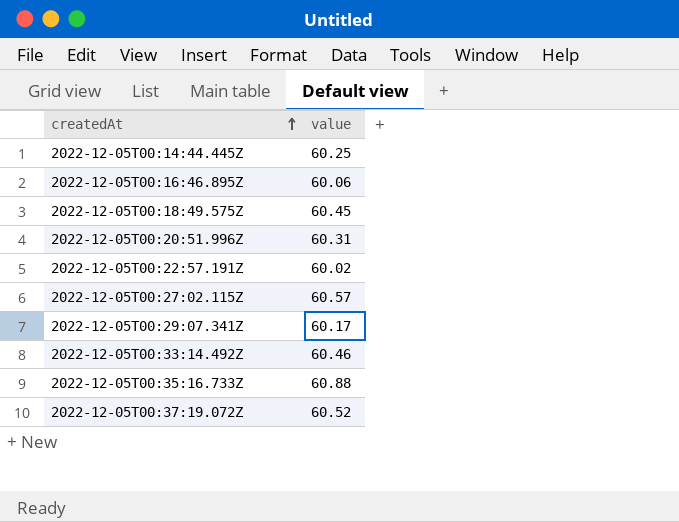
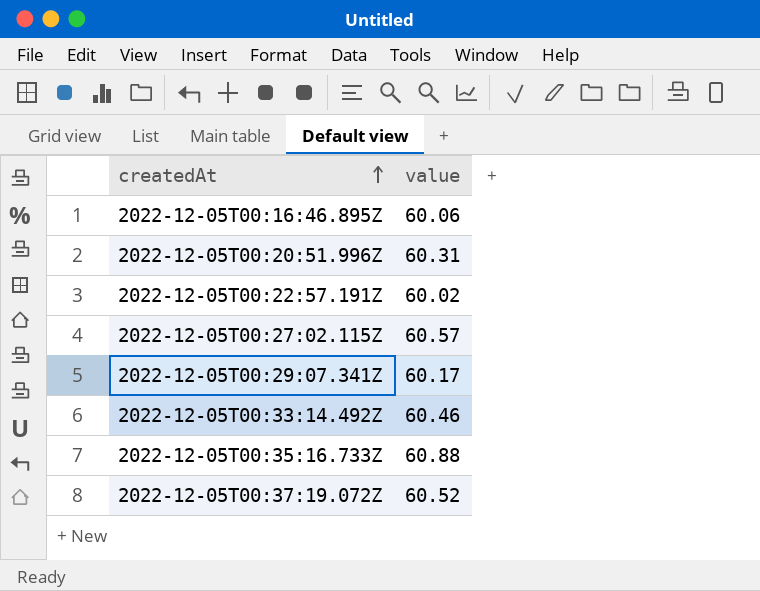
row 2022-12-05T00:14:44.445Z: 60.25 -> none
row 2022-12-05T00:18:49.575Z: 60.45 -> none

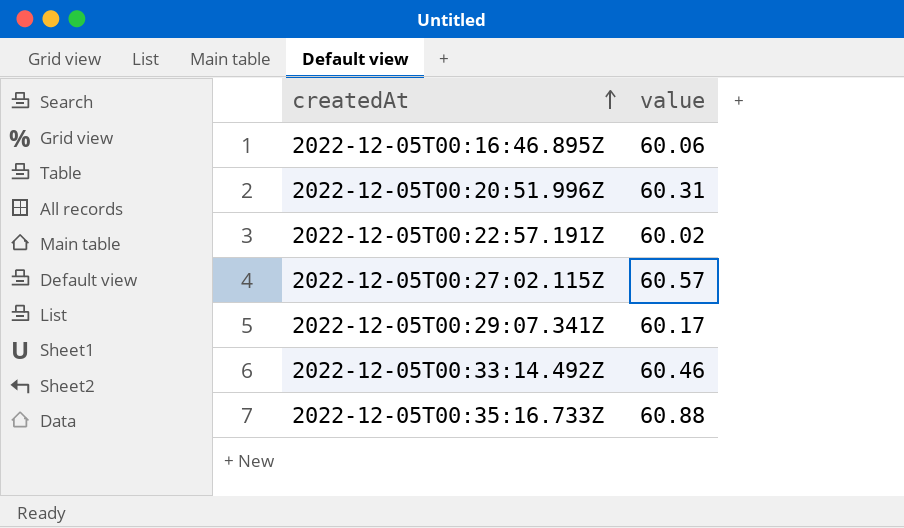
row 2022-12-05T00:37:19.072Z: 60.52 -> none

